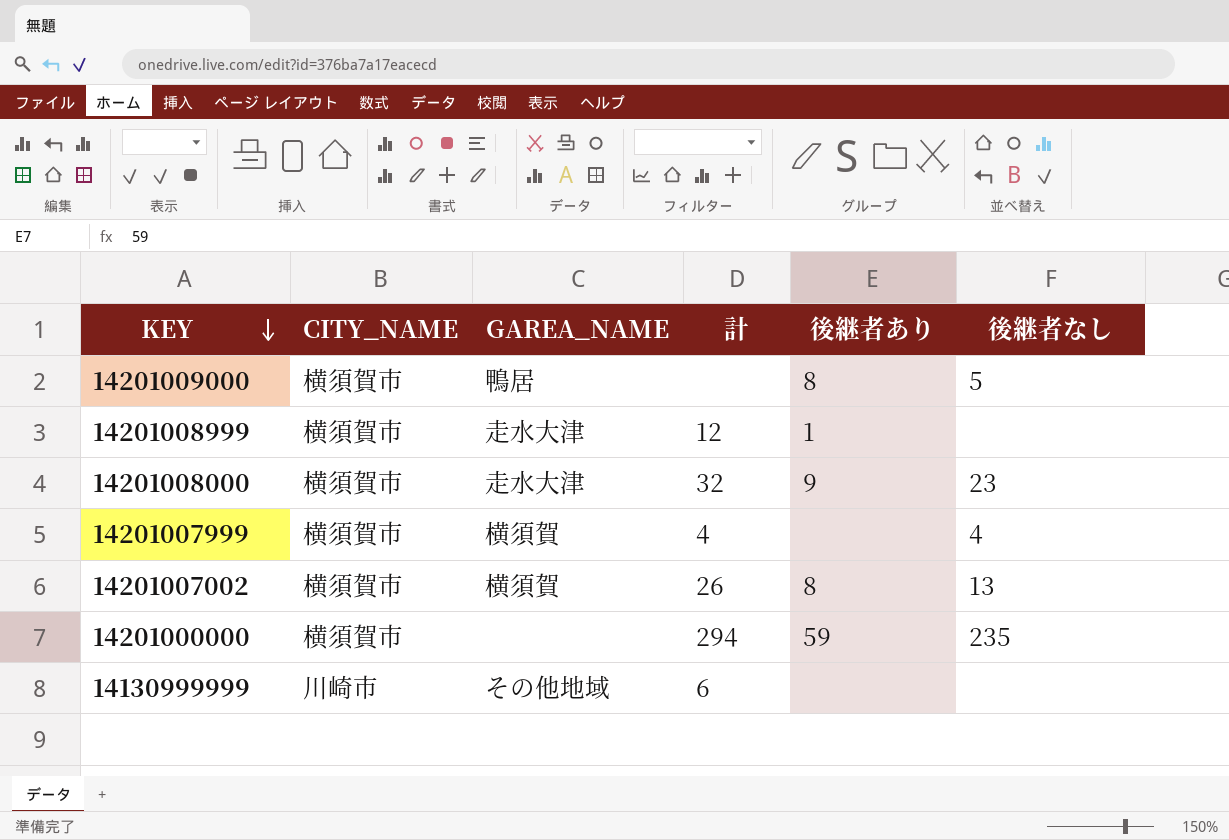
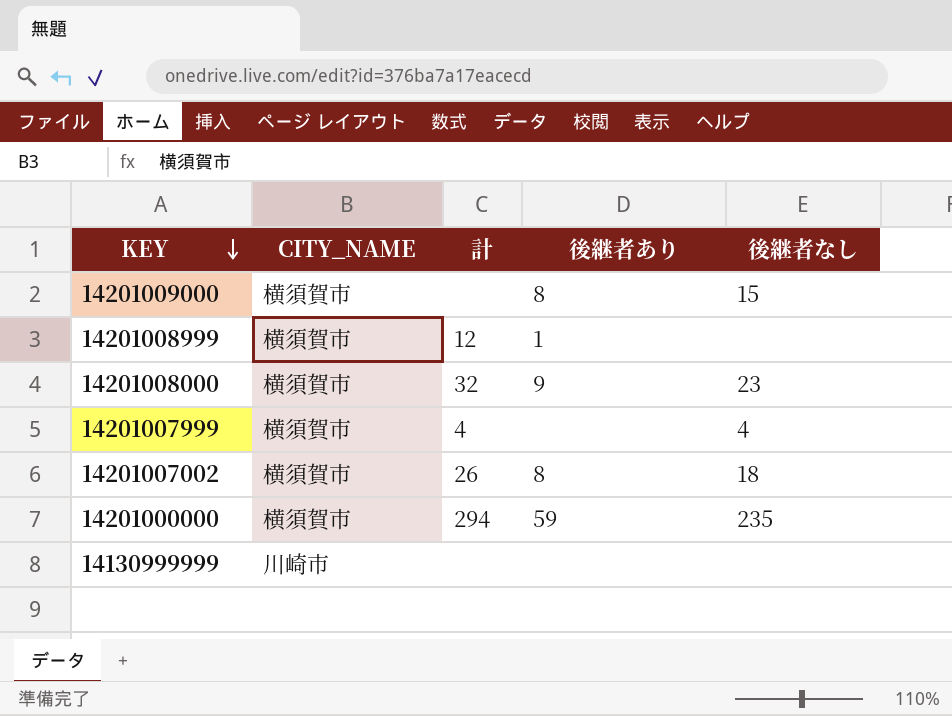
column GAREA_NAME | position: 3 -> none
14201009000 | 後継者なし: 5 -> 15
14201007002 | 後継者なし: 13 -> 18
14130999999 | 計: 6 -> none

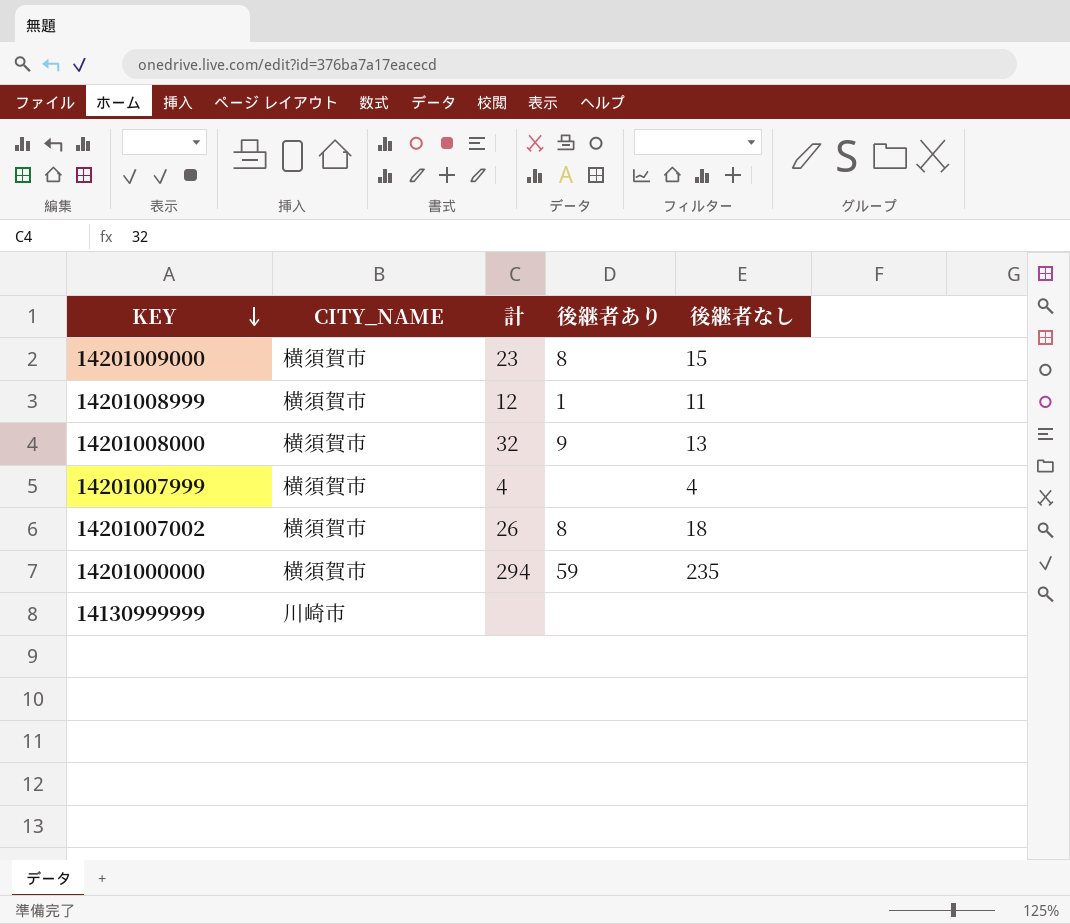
14201009000 | 計: none -> 23
14201008999 | 後継者なし: none -> 11
14201008000 | 後継者なし: 23 -> 13

